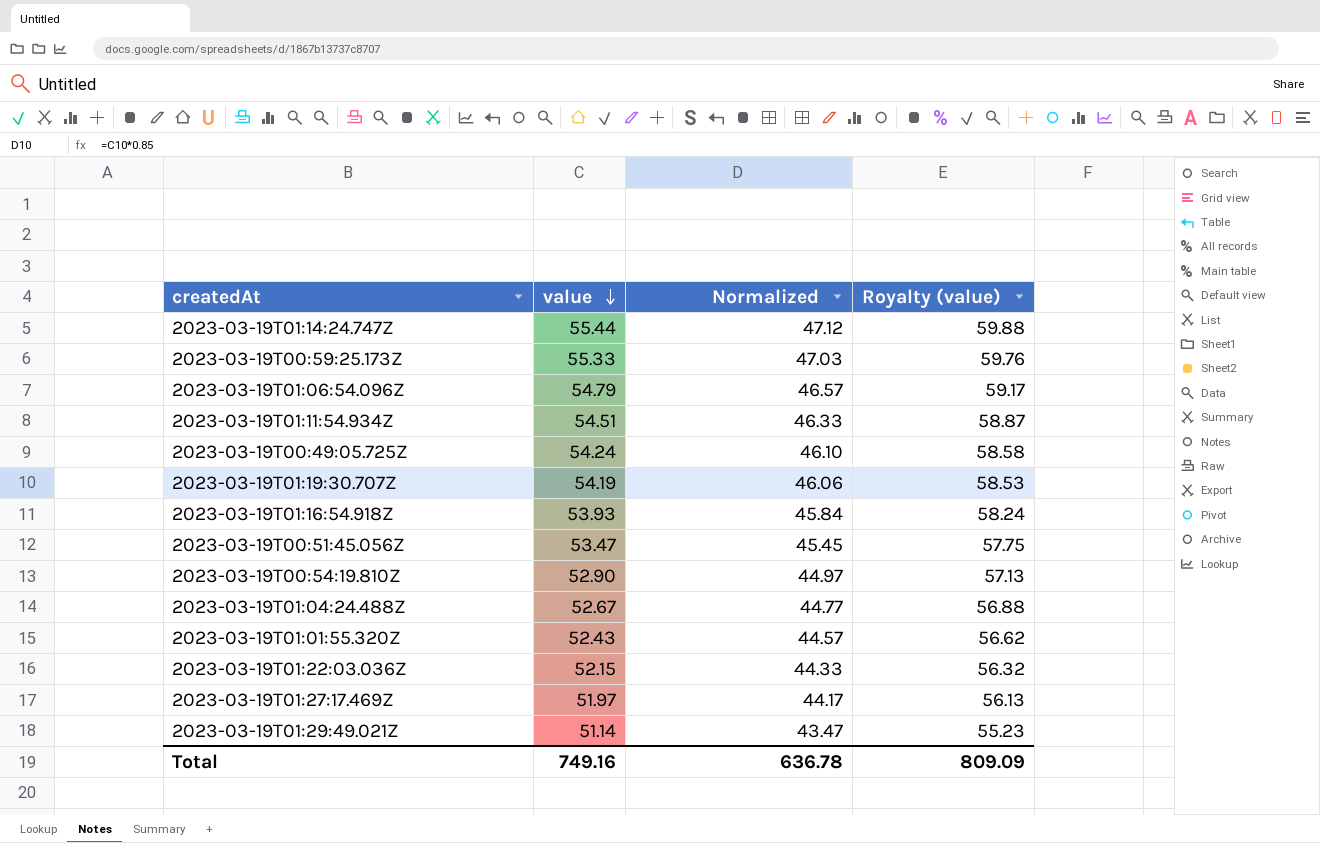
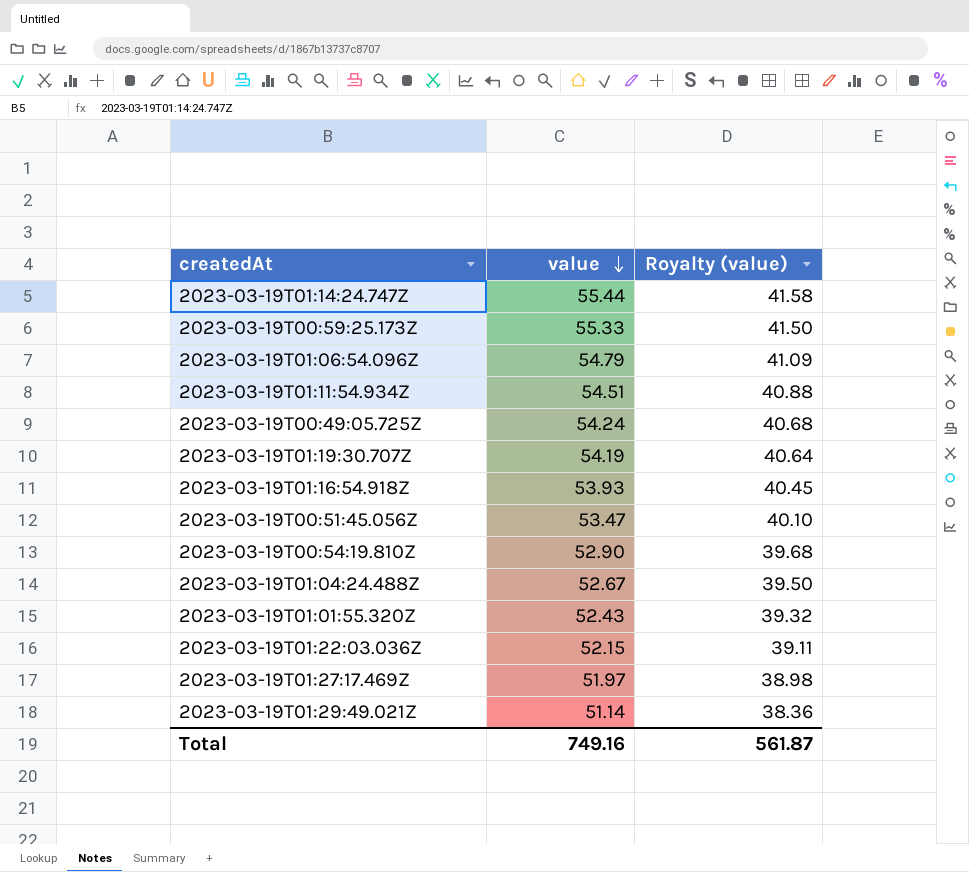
column Normalized | formula: [value] * 0.85 -> none
column Royalty (value) | formula: [value] * 1.08 -> [value] * 0.75
Total | Royalty (value): 809.09 -> 561.87

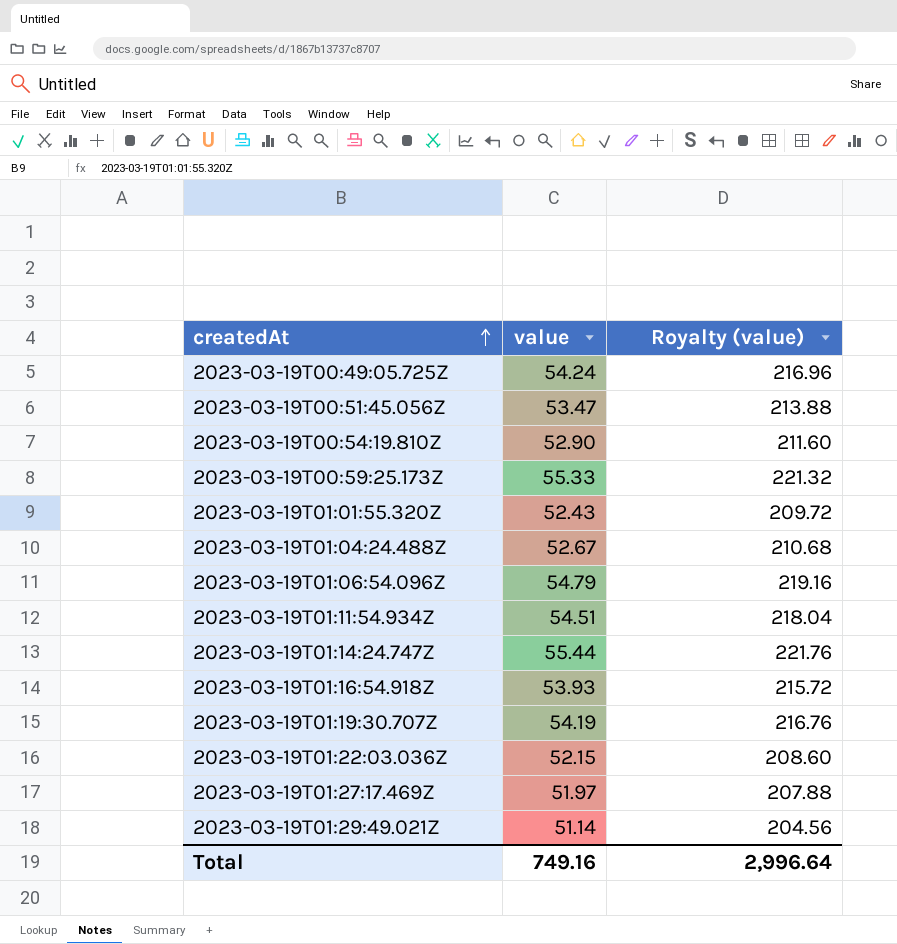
row order: value descending -> createdAt ascending
column Royalty (value) | formula: [value] * 0.75 -> [value] * 4
Total | Royalty (value): 561.87 -> 2,996.64

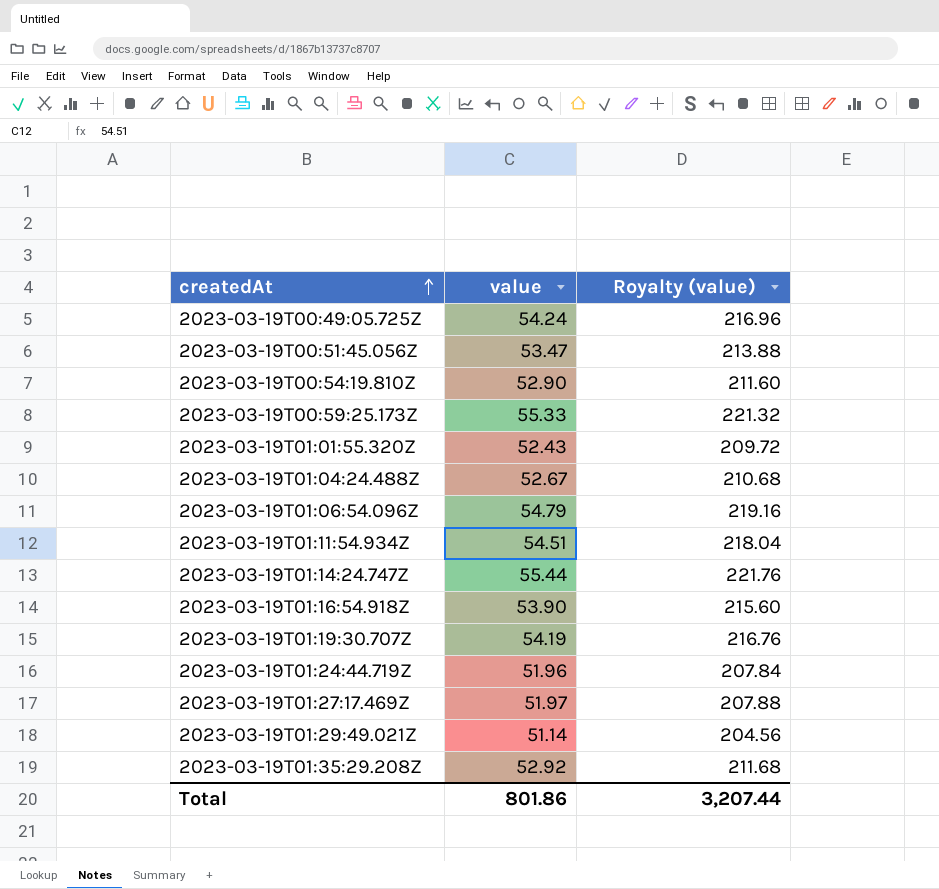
row 2023-03-19T01:22:03.036Z: 52.15 | 208.60 -> none
2023-03-19T01:16:54.918Z | value: 53.93 -> 53.90
2023-03-19T01:16:54.918Z | Royalty (value): 215.72 -> 215.60
row 2023-03-19T01:24:44.719Z: none -> 51.96 | 207.84
row 2023-03-19T01:35:29.208Z: none -> 52.92 | 211.68
Total | value: 749.16 -> 801.86
Total | Royalty (value): 2,996.64 -> 3,207.44

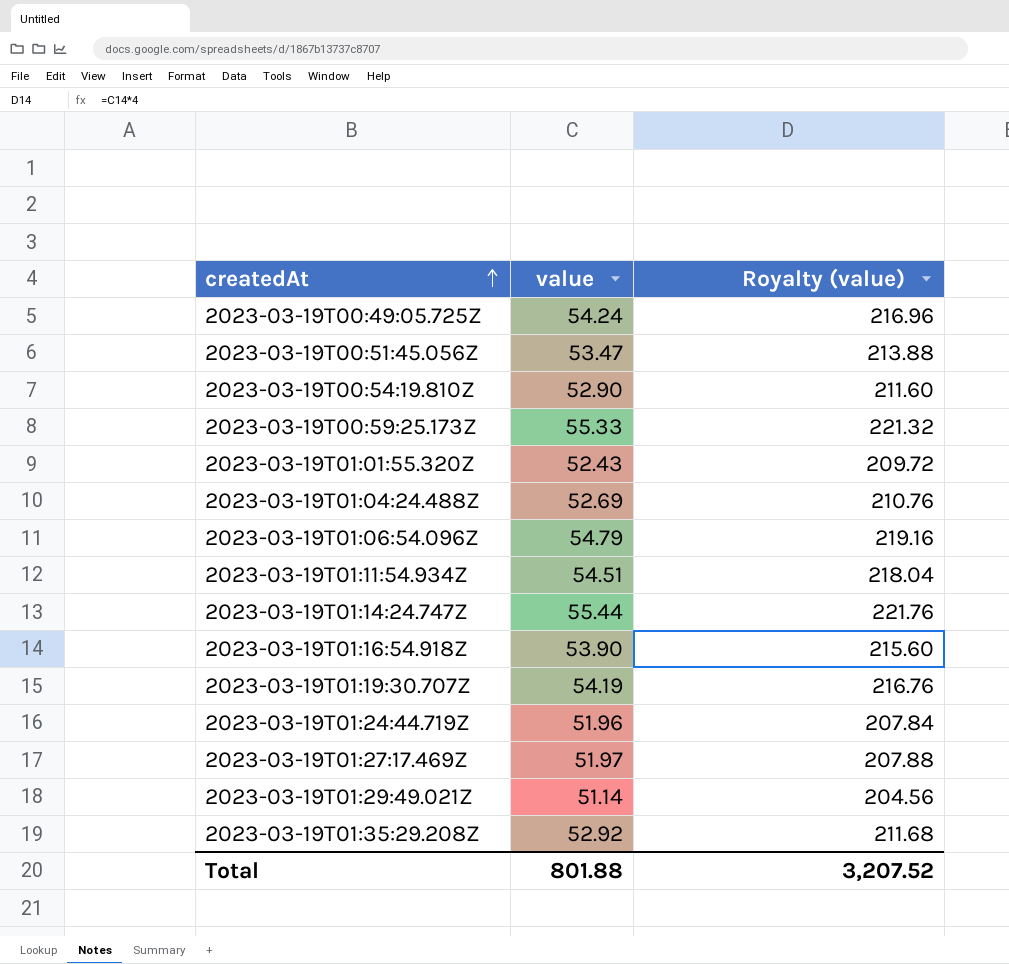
2023-03-19T01:04:24.488Z | value: 52.67 -> 52.69
2023-03-19T01:04:24.488Z | Royalty (value): 210.68 -> 210.76
Total | value: 801.86 -> 801.88
Total | Royalty (value): 3,207.44 -> 3,207.52

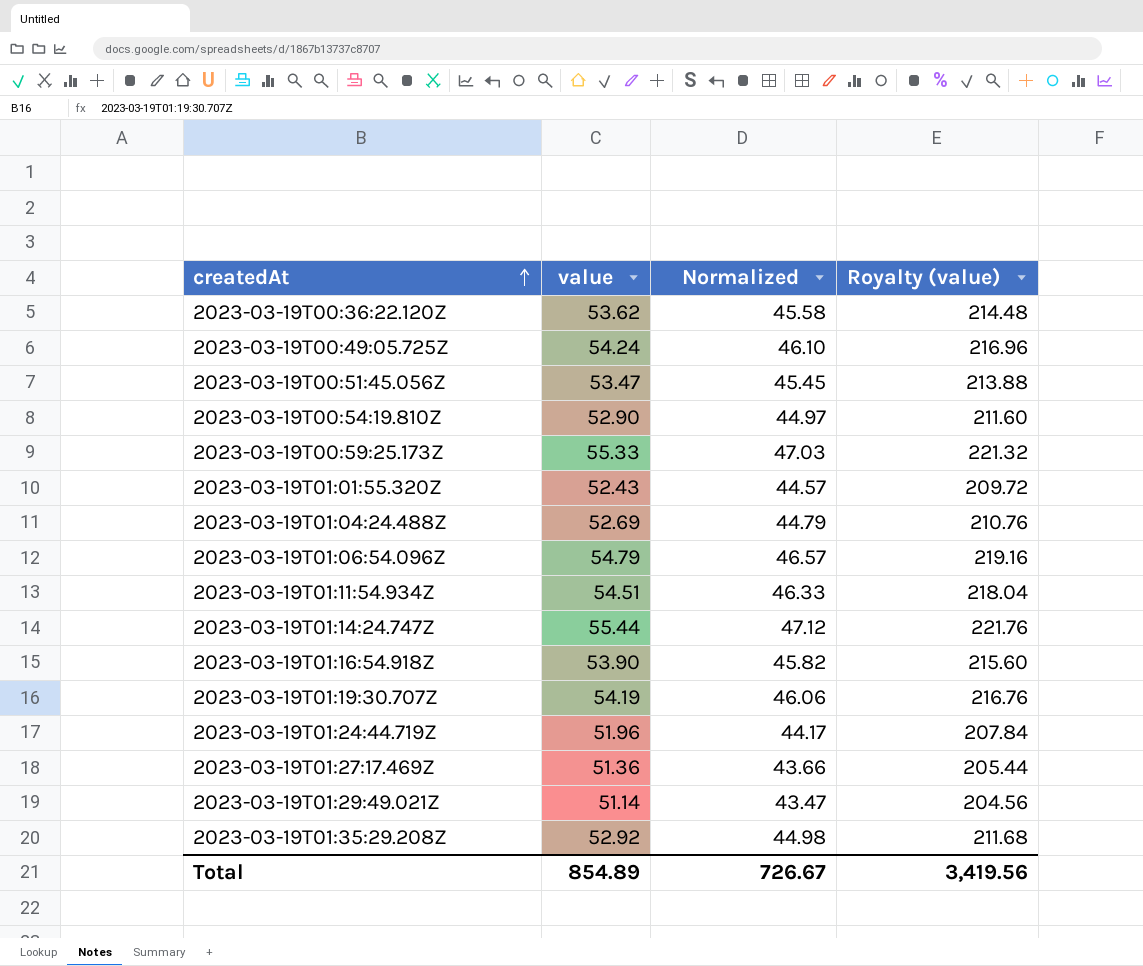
column Normalized | formula: none -> [value] * 0.85
row 2023-03-19T00:36:22.120Z: none -> 53.62 | 45.58 | 214.48
2023-03-19T01:27:17.469Z | value: 51.97 -> 51.36
2023-03-19T01:27:17.469Z | Royalty (value): 207.88 -> 205.44
Total | value: 801.88 -> 854.89
Total | Royalty (value): 3,207.52 -> 3,419.56

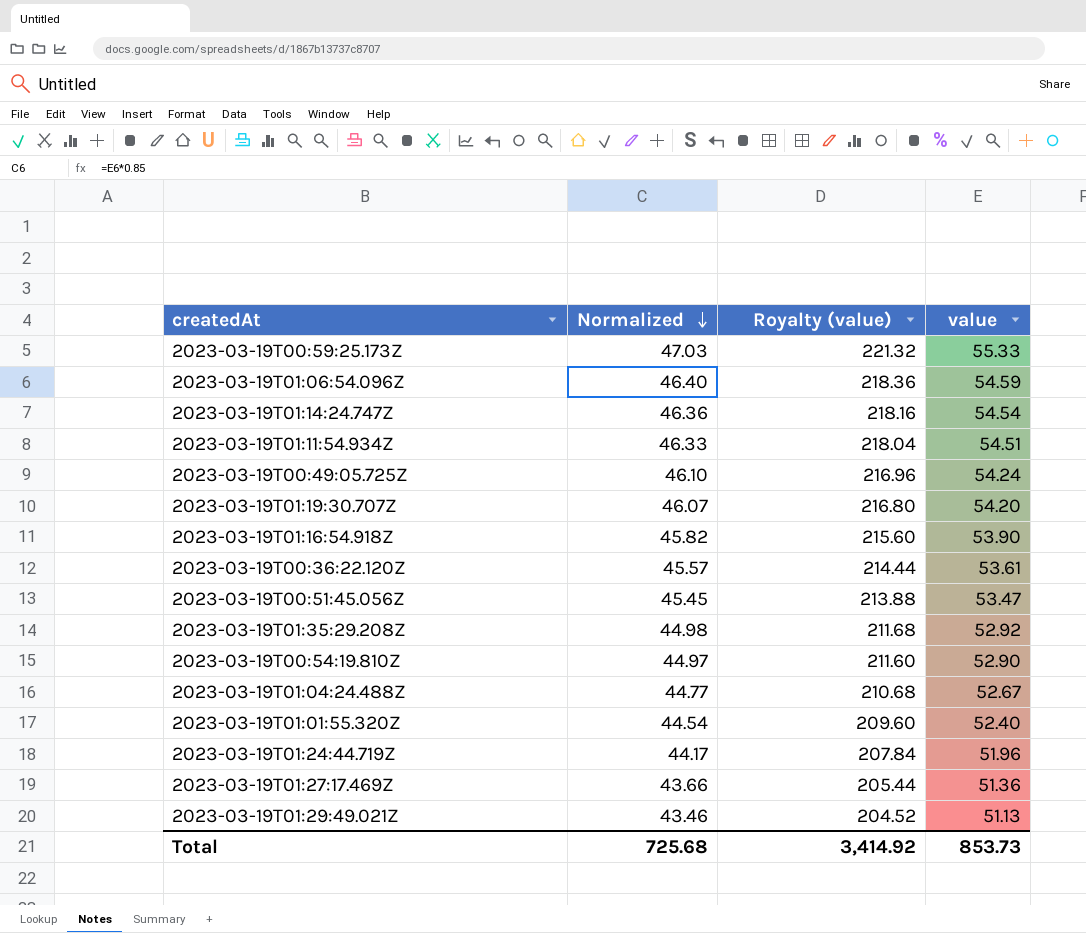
row order: createdAt ascending -> Normalized descending
column value | position: 2 -> 4
2023-03-19T01:06:54.096Z | Normalized: 46.57 -> 46.40
2023-03-19T01:06:54.096Z | Royalty (value): 219.16 -> 218.36
2023-03-19T01:06:54.096Z | value: 54.79 -> 54.59
2023-03-19T01:14:24.747Z | Normalized: 47.12 -> 46.36
2023-03-19T01:14:24.747Z | Royalty (value): 221.76 -> 218.16
2023-03-19T01:14:24.747Z | value: 55.44 -> 54.54
2023-03-19T01:19:30.707Z | Normalized: 46.06 -> 46.07
2023-03-19T01:19:30.707Z | Royalty (value): 216.76 -> 216.80
2023-03-19T01:19:30.707Z | value: 54.19 -> 54.20
2023-03-19T00:36:22.120Z | Normalized: 45.58 -> 45.57
2023-03-19T00:36:22.120Z | Royalty (value): 214.48 -> 214.44
2023-03-19T00:36:22.120Z | value: 53.62 -> 53.61
2023-03-19T01:04:24.488Z | Normalized: 44.79 -> 44.77
2023-03-19T01:04:24.488Z | Royalty (value): 210.76 -> 210.68
2023-03-19T01:04:24.488Z | value: 52.69 -> 52.67
2023-03-19T01:01:55.320Z | Normalized: 44.57 -> 44.54
2023-03-19T01:01:55.320Z | Royalty (value): 209.72 -> 209.60
2023-03-19T01:01:55.320Z | value: 52.43 -> 52.40
2023-03-19T01:29:49.021Z | Normalized: 43.47 -> 43.46
2023-03-19T01:29:49.021Z | Royalty (value): 204.56 -> 204.52
2023-03-19T01:29:49.021Z | value: 51.14 -> 51.13
Total | Normalized: 726.67 -> 725.68
Total | Royalty (value): 3,419.56 -> 3,414.92
Total | value: 854.89 -> 853.73

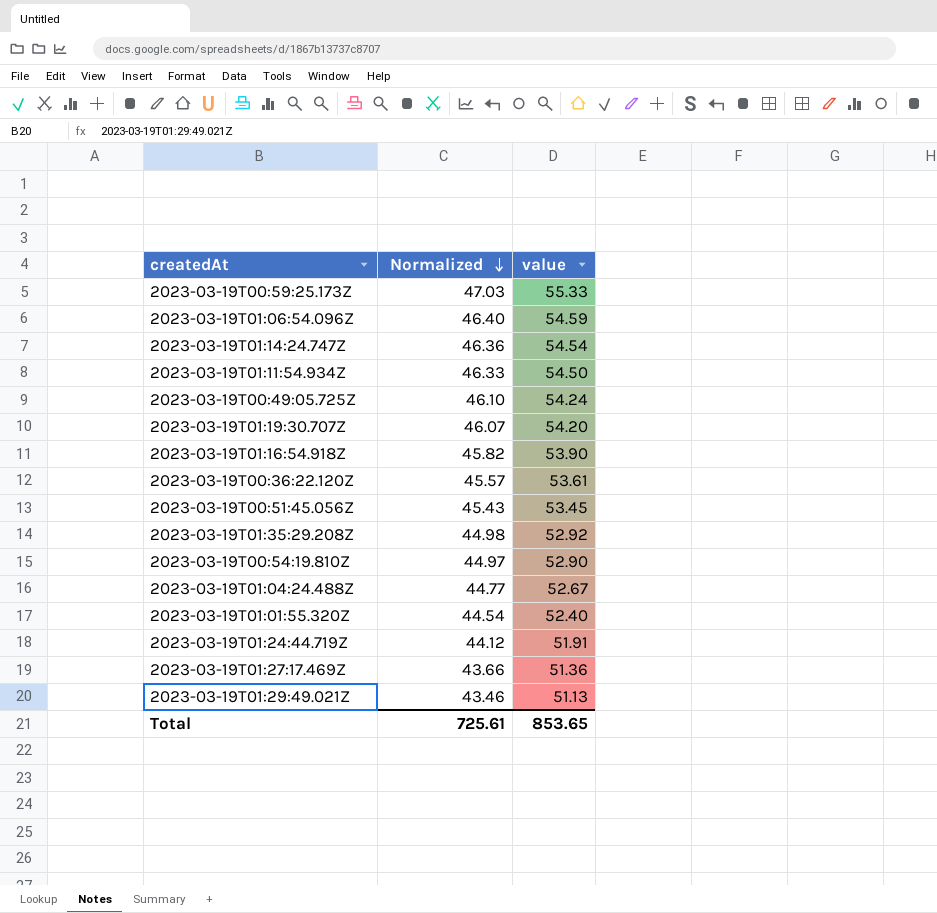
column Royalty (value) | formula: [value] * 4 -> none
2023-03-19T01:11:54.934Z | value: 54.51 -> 54.50
2023-03-19T00:51:45.056Z | Normalized: 45.45 -> 45.43
2023-03-19T00:51:45.056Z | value: 53.47 -> 53.45
2023-03-19T01:24:44.719Z | Normalized: 44.17 -> 44.12
2023-03-19T01:24:44.719Z | value: 51.96 -> 51.91
Total | Normalized: 725.68 -> 725.61
Total | value: 853.73 -> 853.65

